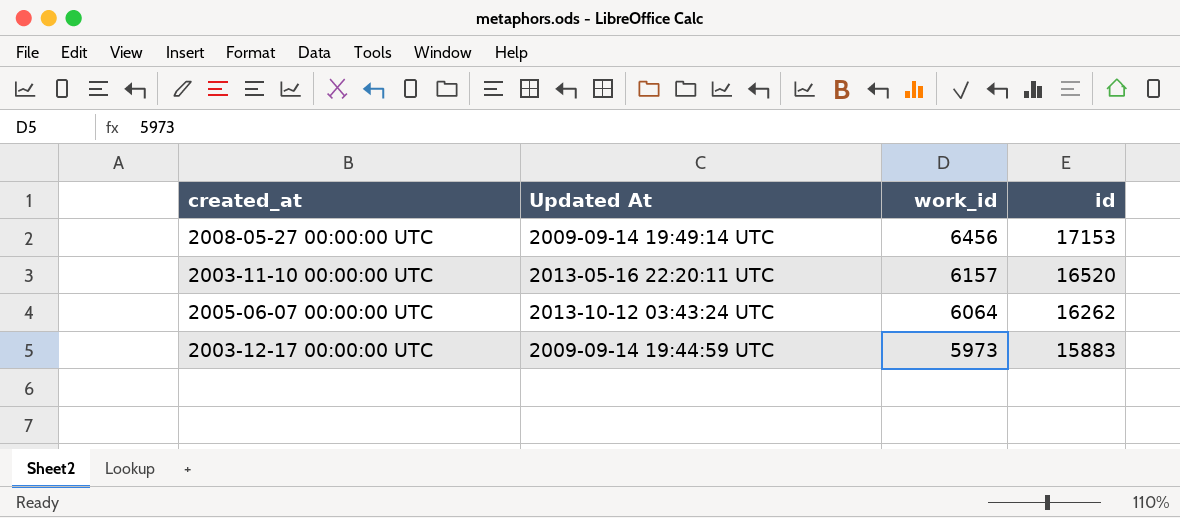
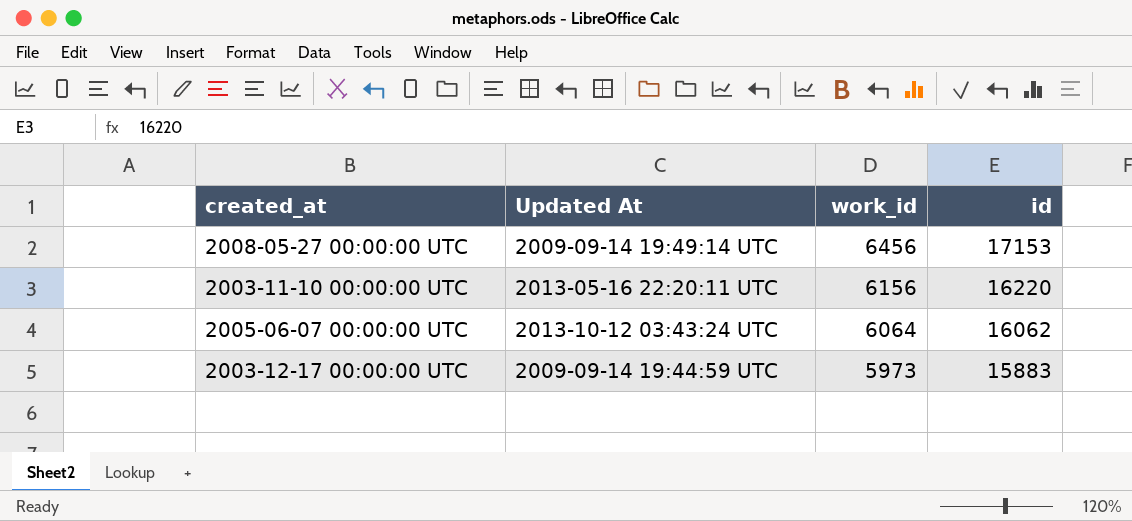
2003-11-10 00:00:00 UTC | work_id: 6157 -> 6156
2003-11-10 00:00:00 UTC | id: 16520 -> 16220
2005-06-07 00:00:00 UTC | id: 16262 -> 16062

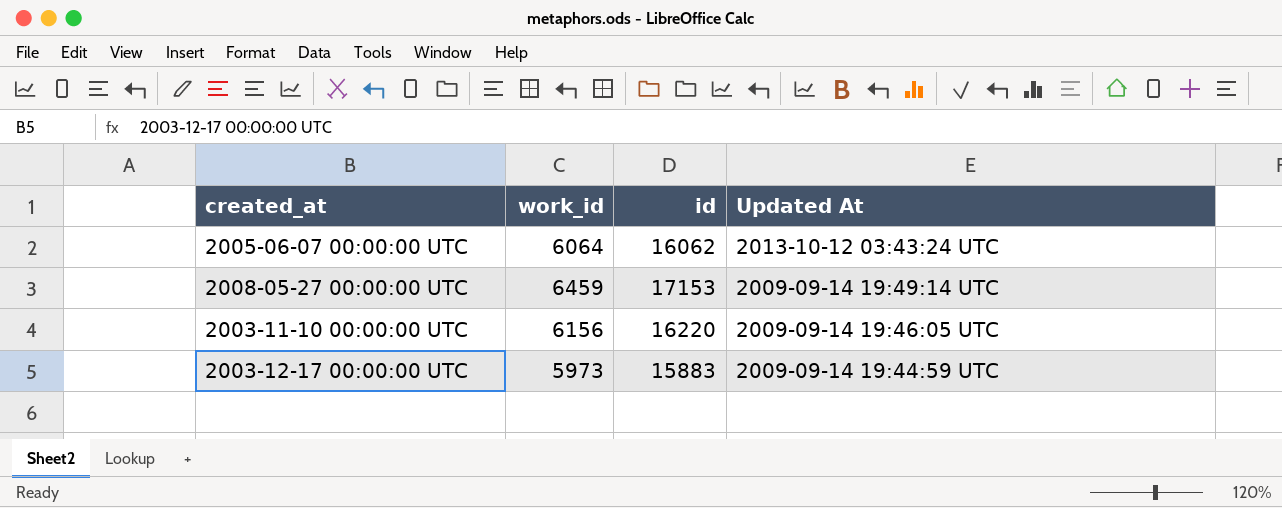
row order: work_id descending -> Updated At descending
column Updated At | position: 2 -> 4
2008-05-27 00:00:00 UTC | work_id: 6456 -> 6459
2003-11-10 00:00:00 UTC | Updated At: 2013-05-16 22:20:11 UTC -> 2009-09-14 19:46:05 UTC

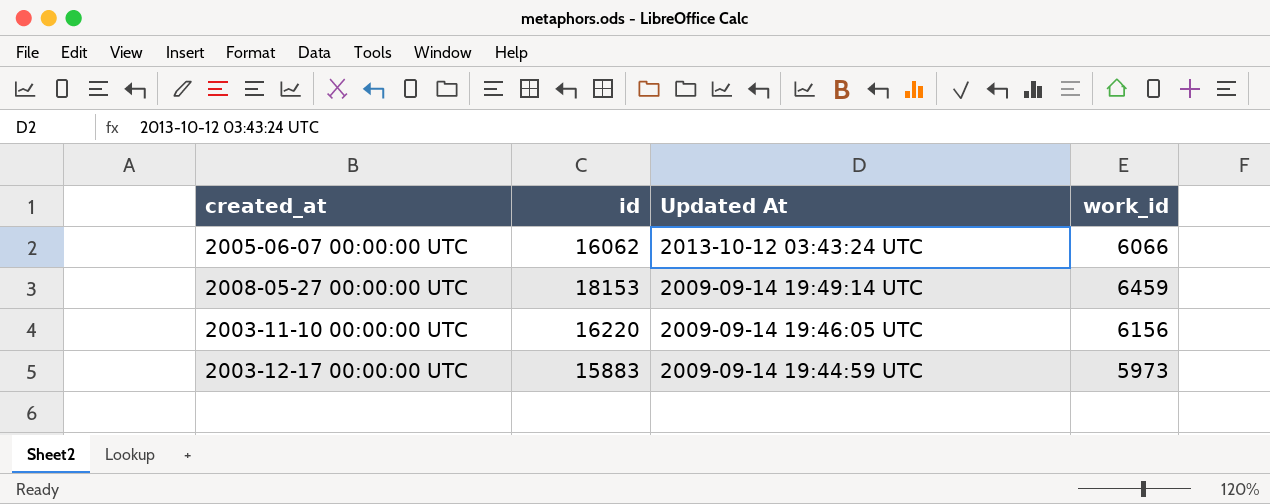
column work_id | position: 2 -> 4
2005-06-07 00:00:00 UTC | work_id: 6064 -> 6066
2008-05-27 00:00:00 UTC | id: 17153 -> 18153

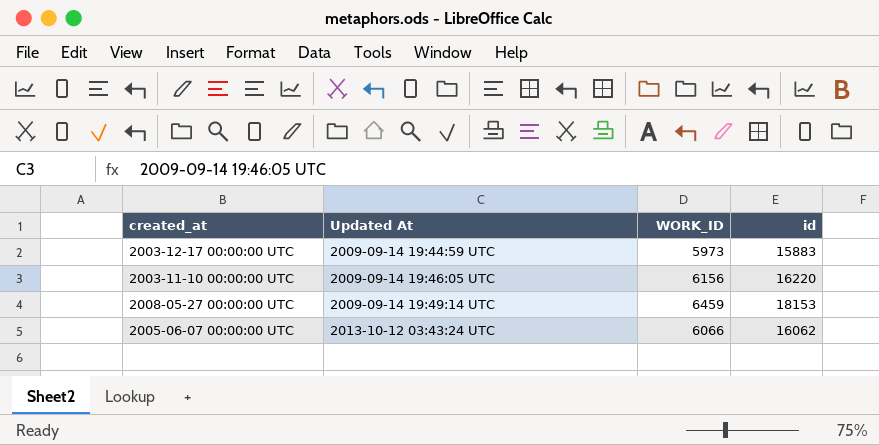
row order: Updated At descending -> Updated At ascending
column name: work_id -> WORK_ID
column id | position: 2 -> 4

